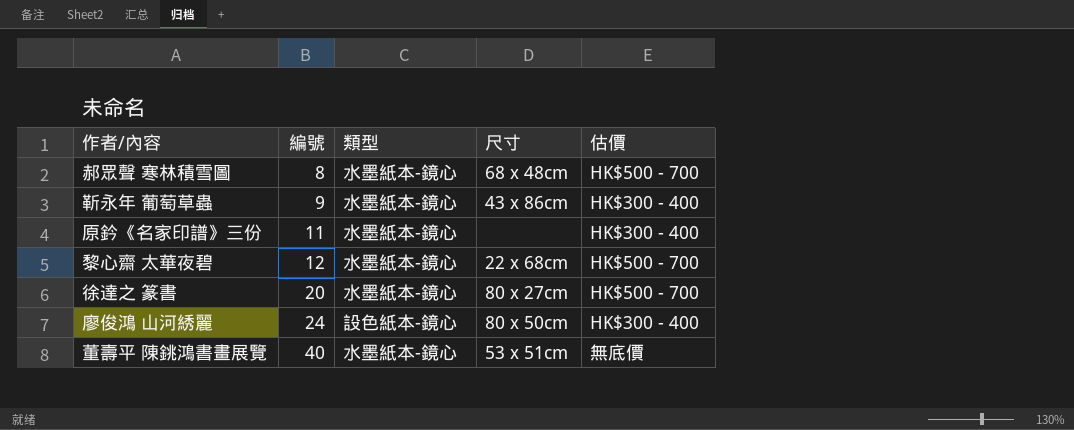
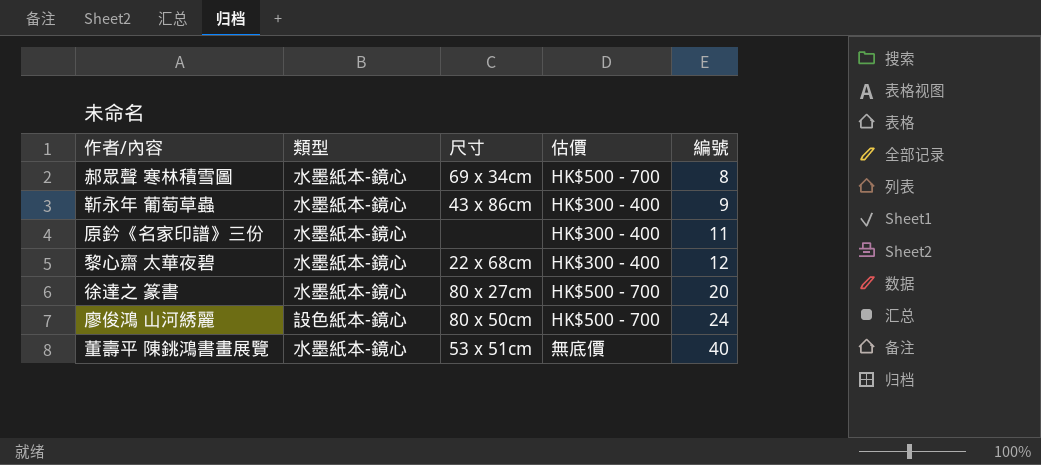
column 編號 | position: 2 -> 5
郝眾聲 寒林積雪圖 | 尺寸: 68 x 48cm -> 69 x 34cm
黎心齋 太華夜碧 | 估價: HK$500 - 700 -> HK$300 - 400
廖俊鴻 山河綉麗 | 估價: HK$300 - 400 -> HK$500 - 700

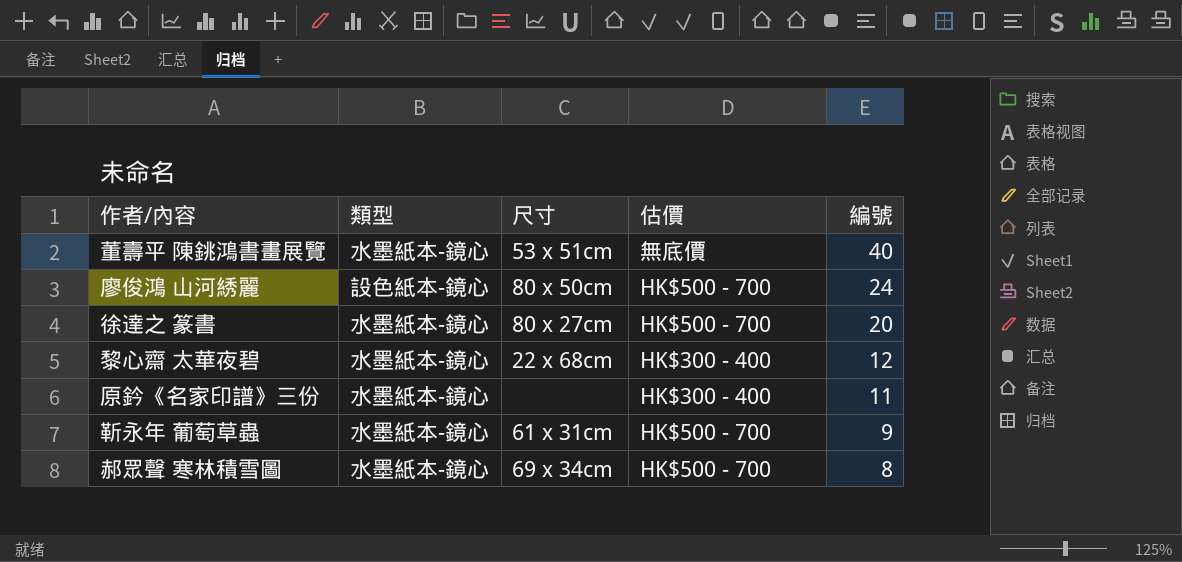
row order: 編號 ascending -> 編號 descending
靳永年 葡萄草蟲 | 尺寸: 43 x 86cm -> 61 x 31cm
靳永年 葡萄草蟲 | 估價: HK$300 - 400 -> HK$500 - 700

